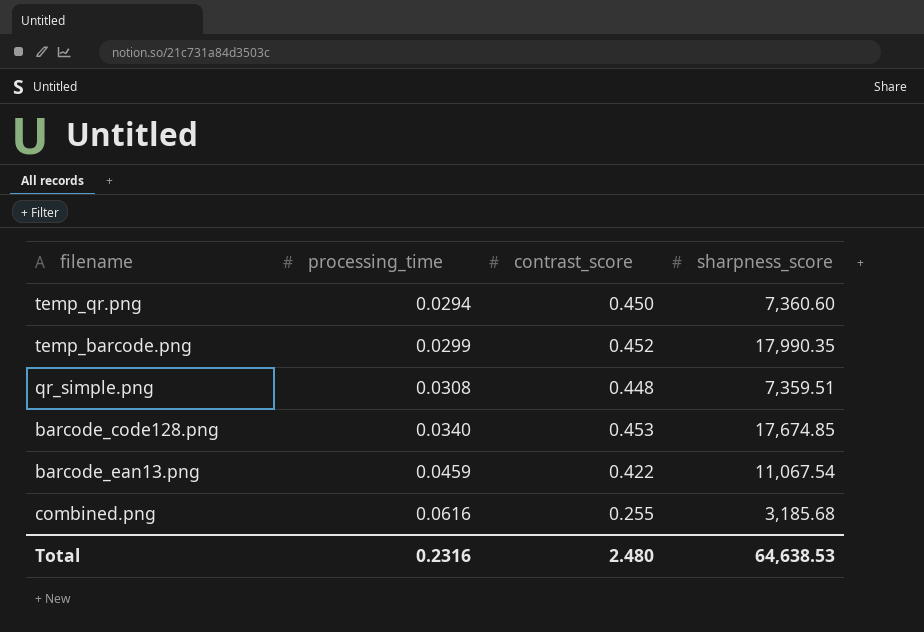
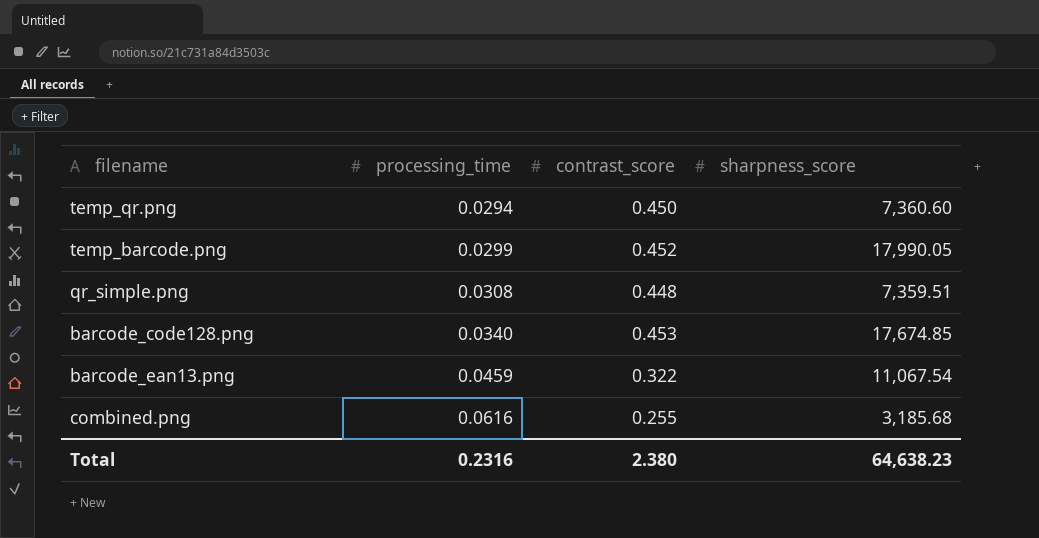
temp_barcode.png | sharpness_score: 17,990.35 -> 17,990.05
barcode_ean13.png | contrast_score: 0.422 -> 0.322
Total | contrast_score: 2.480 -> 2.380
Total | sharpness_score: 64,638.53 -> 64,638.23

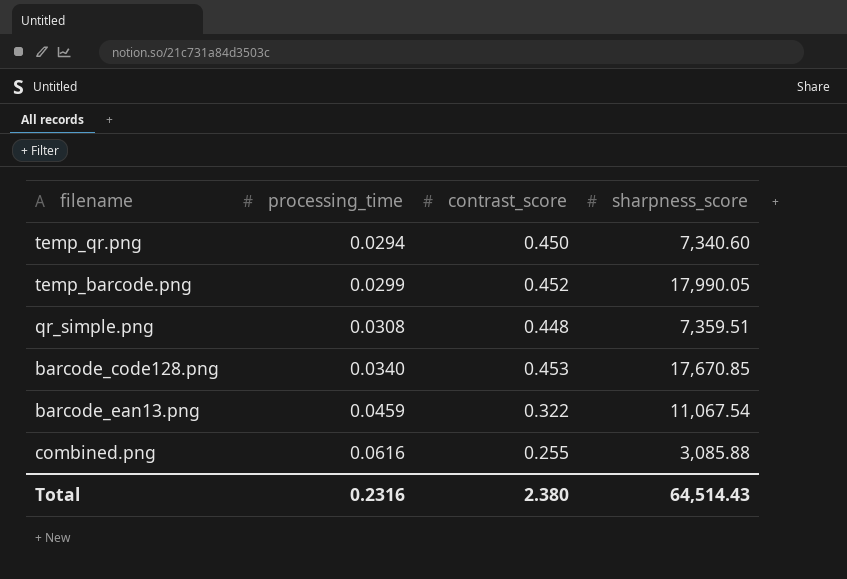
temp_qr.png | sharpness_score: 7,360.60 -> 7,340.60
barcode_code128.png | sharpness_score: 17,674.85 -> 17,670.85
combined.png | sharpness_score: 3,185.68 -> 3,085.88
Total | sharpness_score: 64,638.23 -> 64,514.43

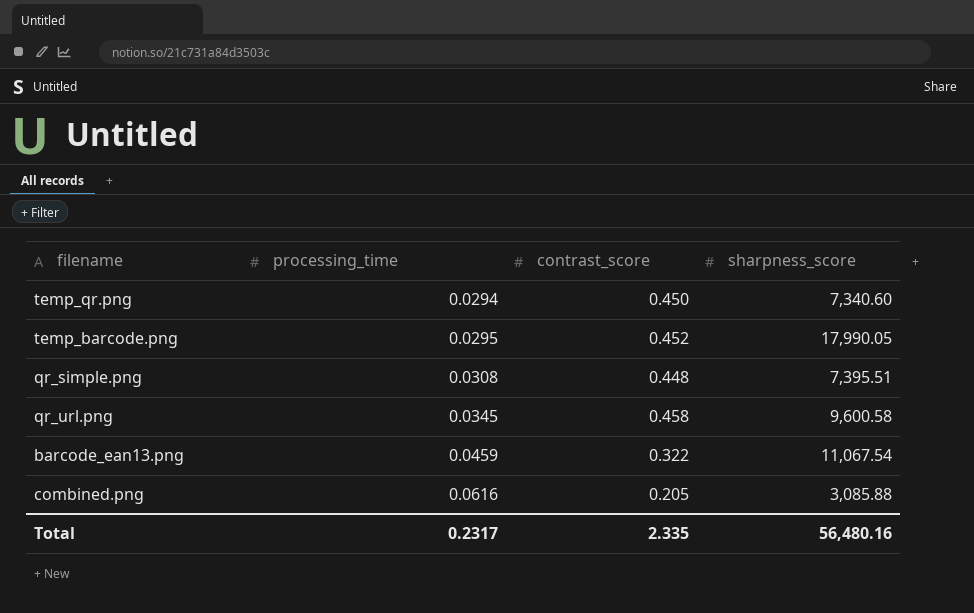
row barcode_code128.png: 0.0340 | 0.453 | 17,670.85 -> none
temp_barcode.png | processing_time: 0.0299 -> 0.0295
qr_simple.png | sharpness_score: 7,359.51 -> 7,395.51
row qr_url.png: none -> 0.0345 | 0.458 | 9,600.58
combined.png | contrast_score: 0.255 -> 0.205
Total | processing_time: 0.2316 -> 0.2317
Total | contrast_score: 2.380 -> 2.335
Total | sharpness_score: 64,514.43 -> 56,480.16

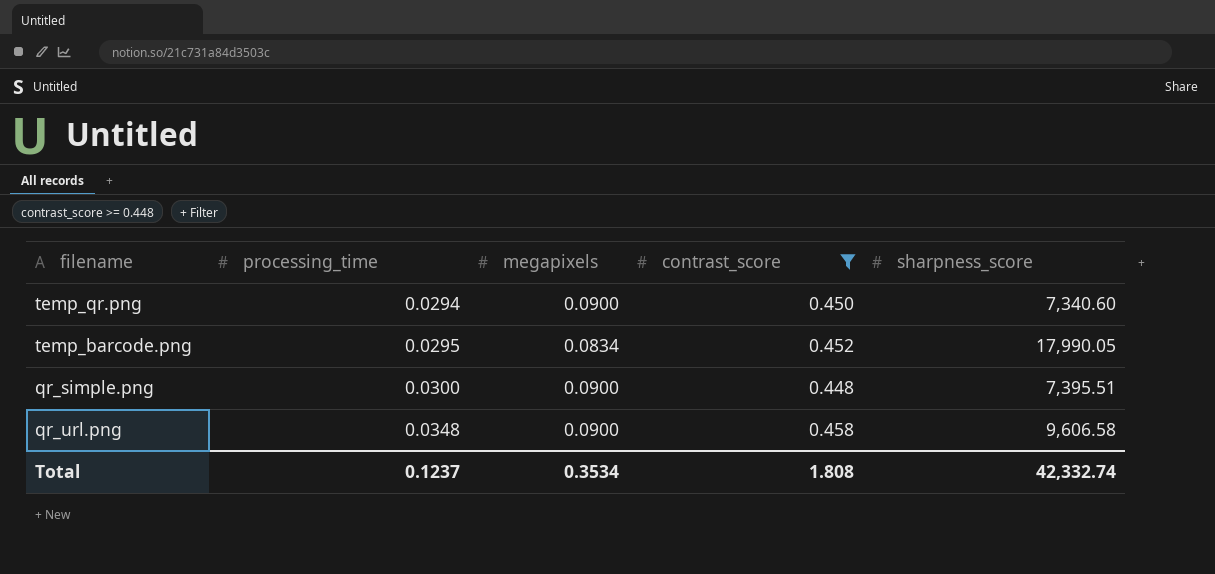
filter: none -> contrast_score >= 0.448
column megapixels | position: none -> 3
qr_simple.png | processing_time: 0.0308 -> 0.0300
qr_url.png | processing_time: 0.0345 -> 0.0348
qr_url.png | sharpness_score: 9,600.58 -> 9,606.58
Total | processing_time: 0.2317 -> 0.1237
Total | contrast_score: 2.335 -> 1.808
Total | sharpness_score: 56,480.16 -> 42,332.74

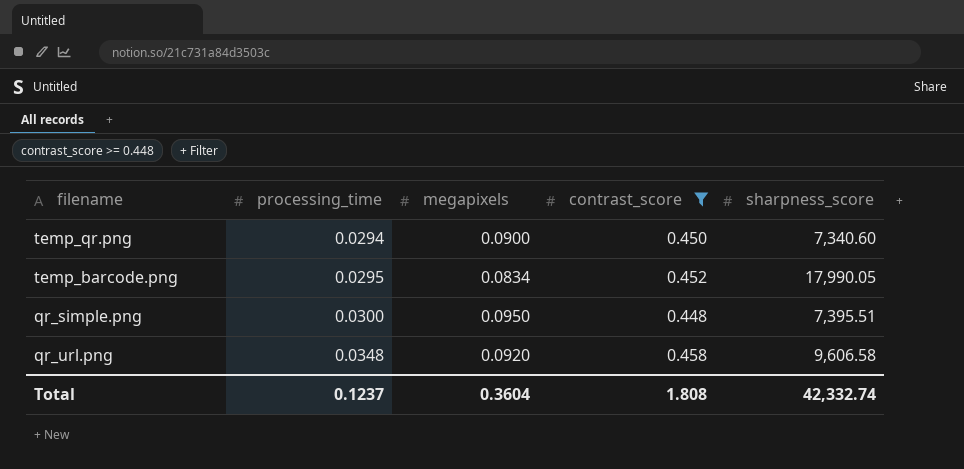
qr_simple.png | megapixels: 0.0900 -> 0.0950
qr_url.png | megapixels: 0.0900 -> 0.0920
Total | megapixels: 0.3534 -> 0.3604

